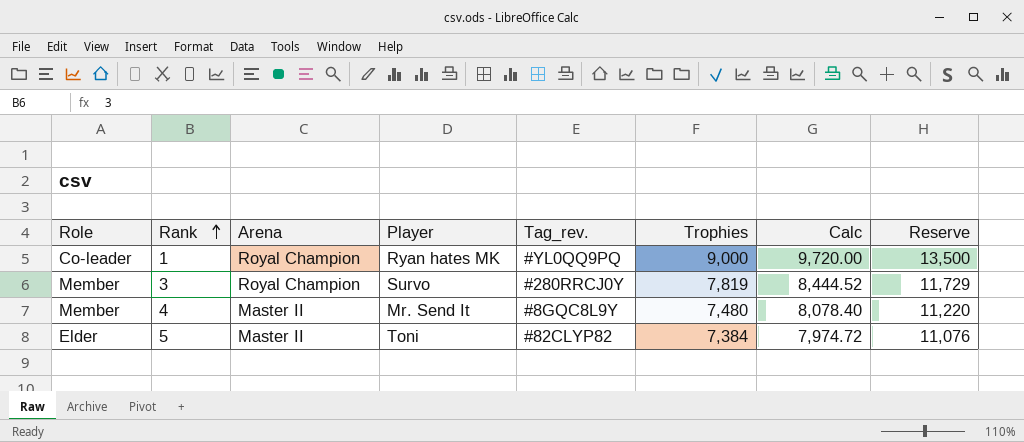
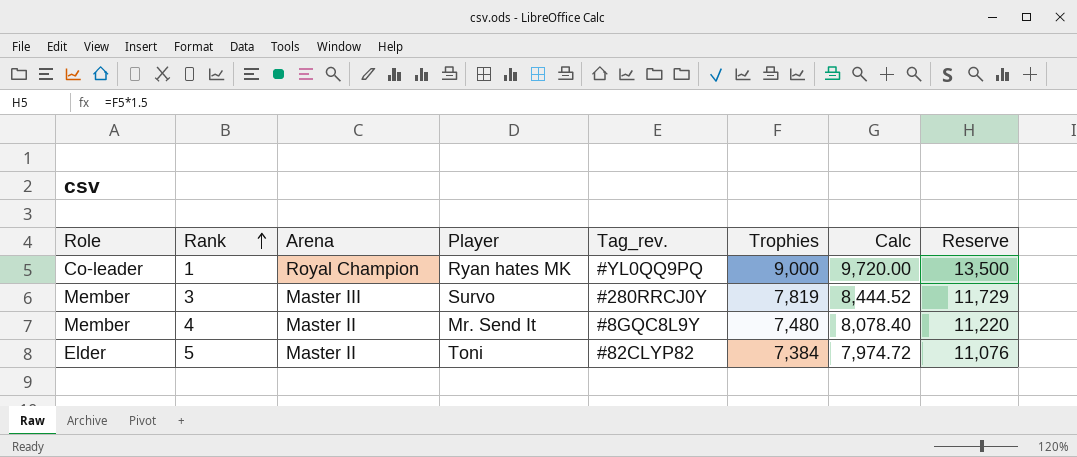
3 | Arena: Royal Champion -> Master III

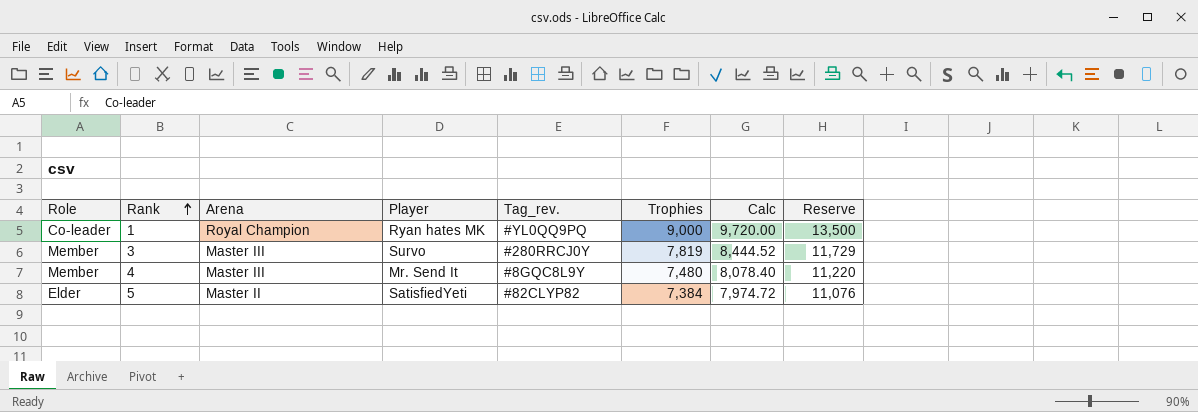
4 | Arena: Master II -> Master III
5 | Player: Toni -> SatisfiedYeti

